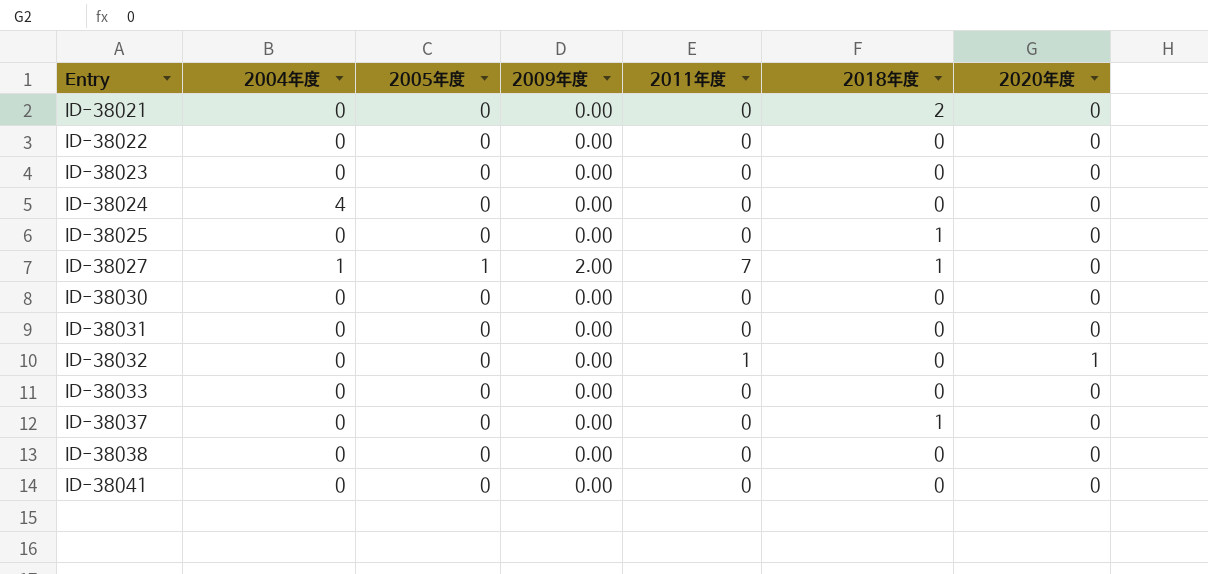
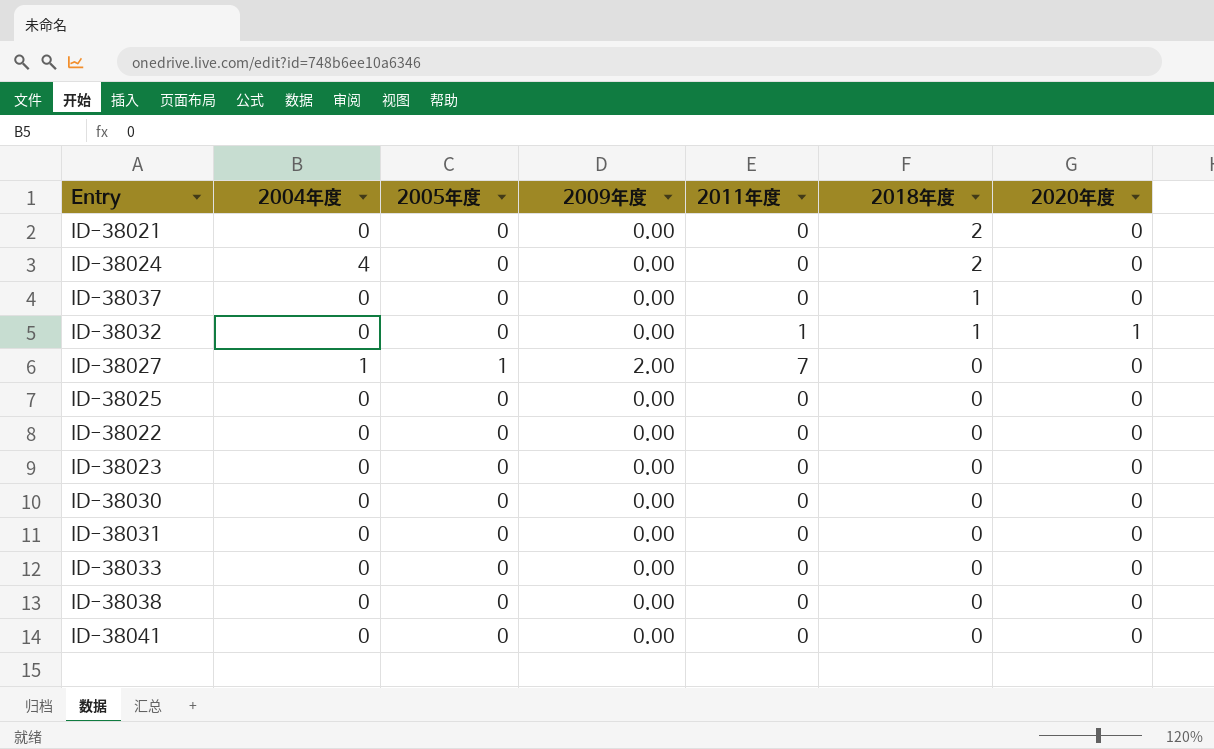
row order: Entry ascending -> 2018年度 descending
ID-38024 | 2018年度: 0 -> 2
ID-38032 | 2018年度: 0 -> 1
ID-38027 | 2018年度: 1 -> 0
ID-38025 | 2018年度: 1 -> 0

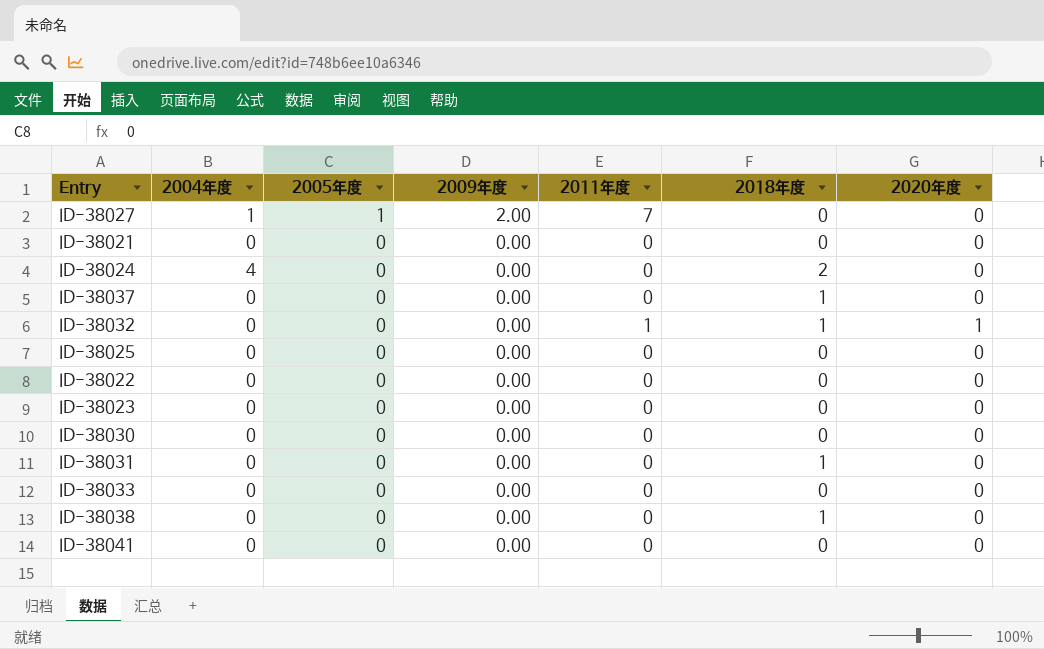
row order: 2018年度 descending -> 2005年度 descending
ID-38021 | 2018年度: 2 -> 0
ID-38031 | 2018年度: 0 -> 1
ID-38038 | 2018年度: 0 -> 1

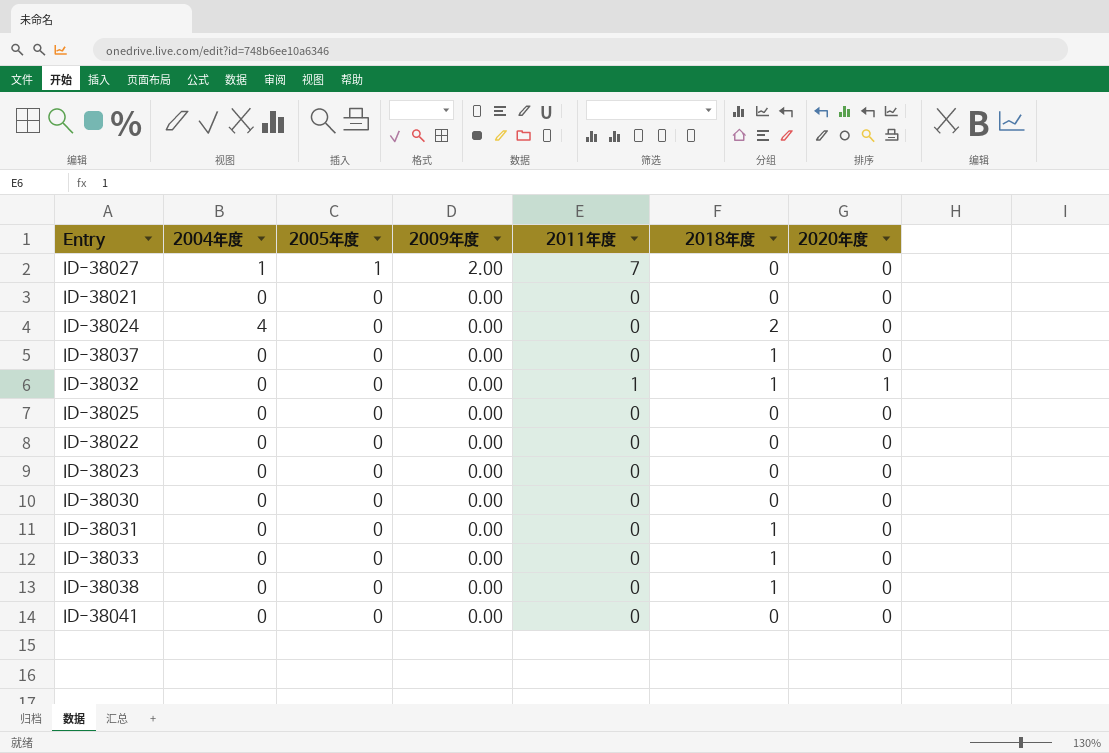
ID-38033 | 2018年度: 0 -> 1

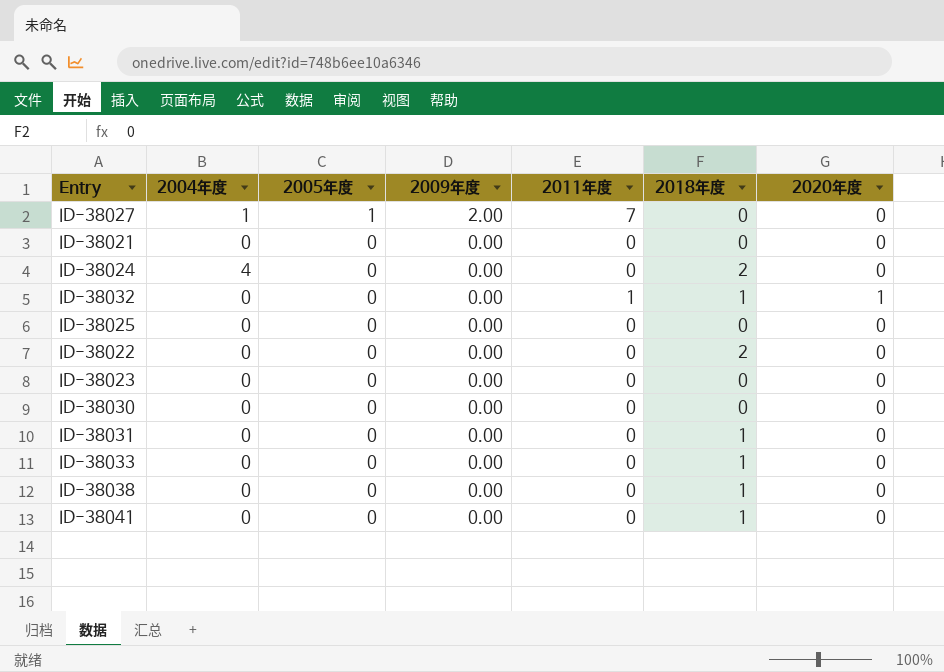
row ID-38037: 0 | 0 | 0.00 | 0 | 1 | 0 -> none
ID-38022 | 2018年度: 0 -> 2
ID-38041 | 2018年度: 0 -> 1

